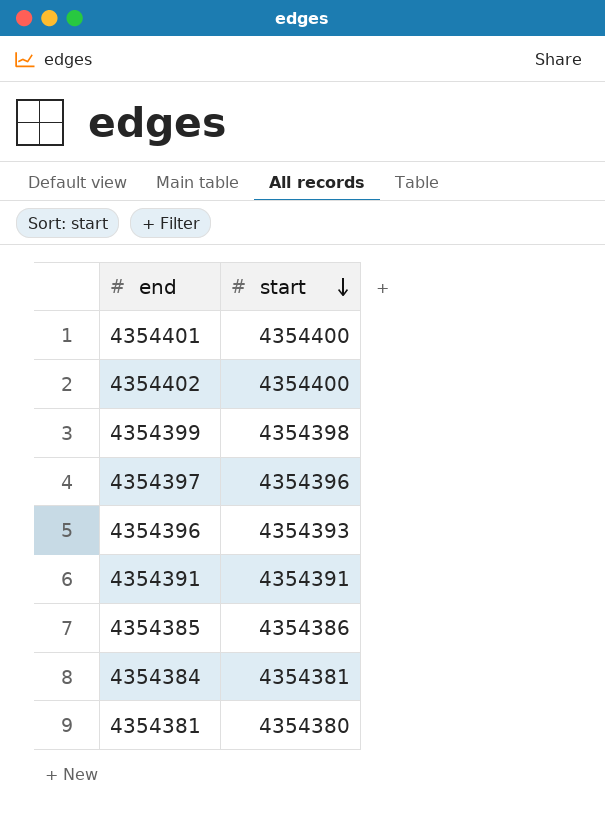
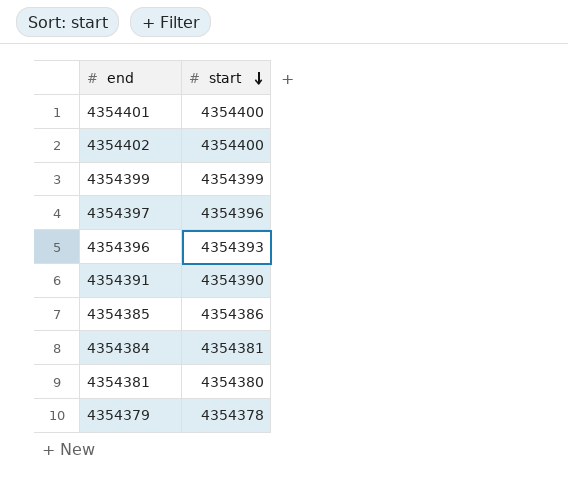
4354399 | start: 4354398 -> 4354399
4354391 | start: 4354391 -> 4354390
row 4354379: none -> 4354378

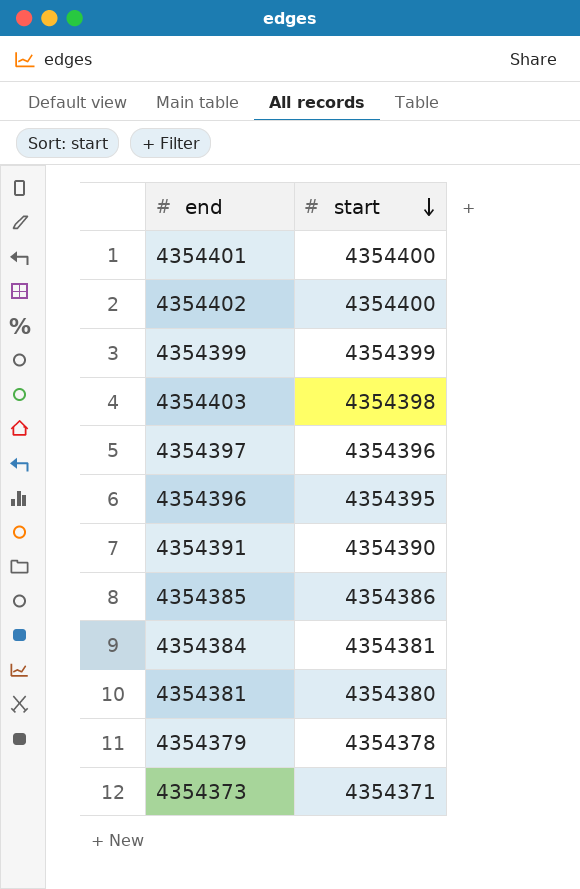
row 4354403: none -> 4354398
4354396 | start: 4354393 -> 4354395
row 4354373: none -> 4354371

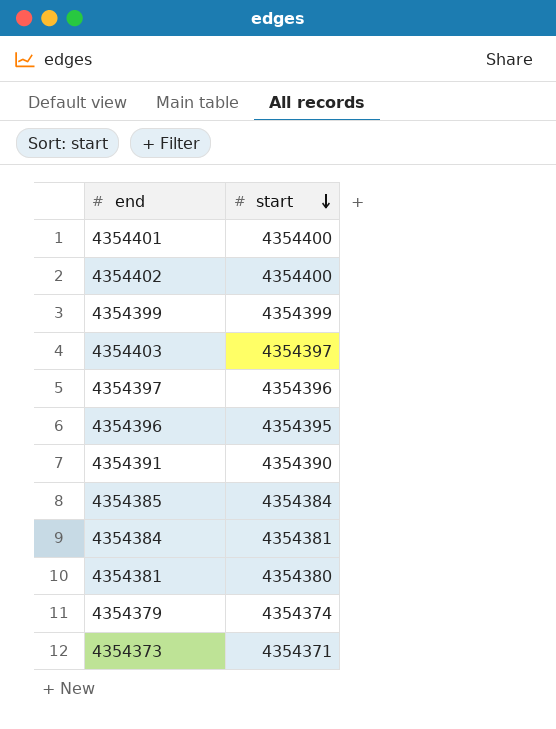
4354403 | start: 4354398 -> 4354397
4354385 | start: 4354386 -> 4354384
4354379 | start: 4354378 -> 4354374

